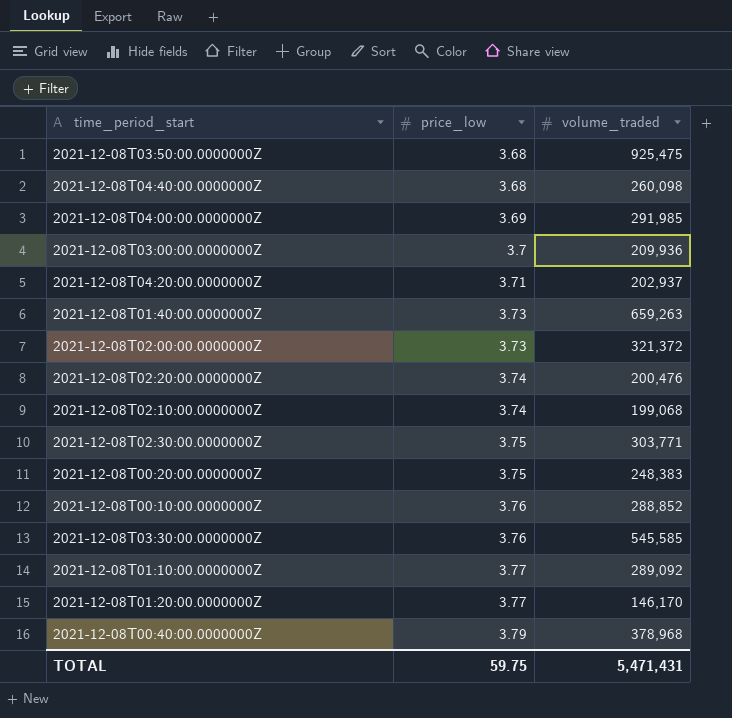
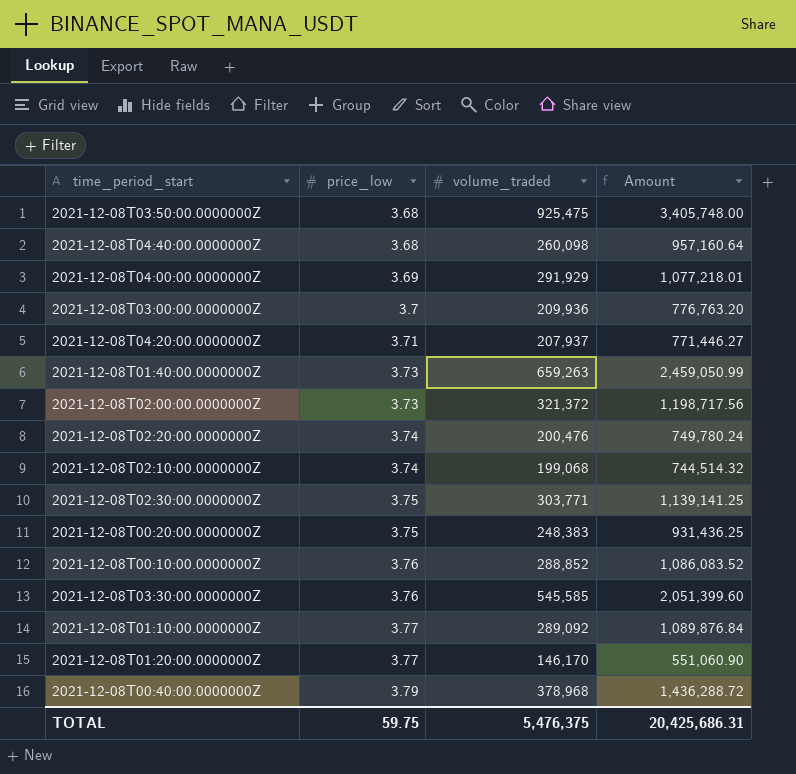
column Amount | formula: none -> [price_low] * [volume_traded]
2021-12-08T04:00:00.0000000Z | volume_traded: 291,985 -> 291,929
2021-12-08T04:20:00.0000000Z | volume_traded: 202,937 -> 207,937
TOTAL | volume_traded: 5,471,431 -> 5,476,375

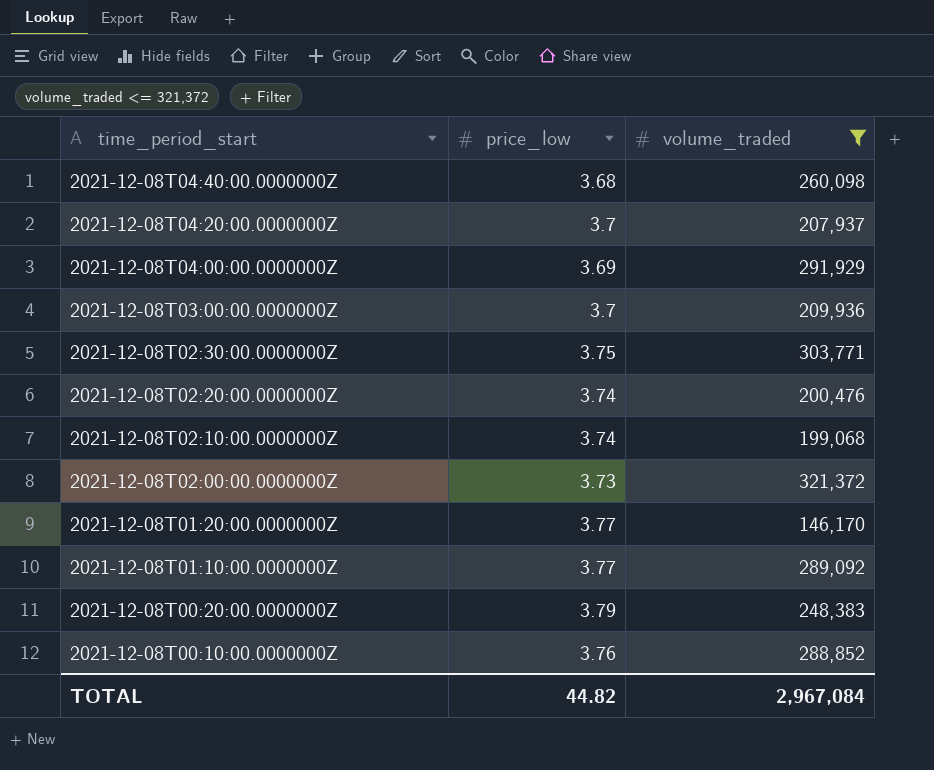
filter: none -> volume_traded <= 321,372
row order: price_low ascending -> time_period_start descending
column Amount | formula: [price_low] * [volume_traded] -> none
2021-12-08T04:20:00.0000000Z | price_low: 3.71 -> 3.7
2021-12-08T00:20:00.0000000Z | price_low: 3.75 -> 3.79
TOTAL | price_low: 59.75 -> 44.82
TOTAL | volume_traded: 5,476,375 -> 2,967,084

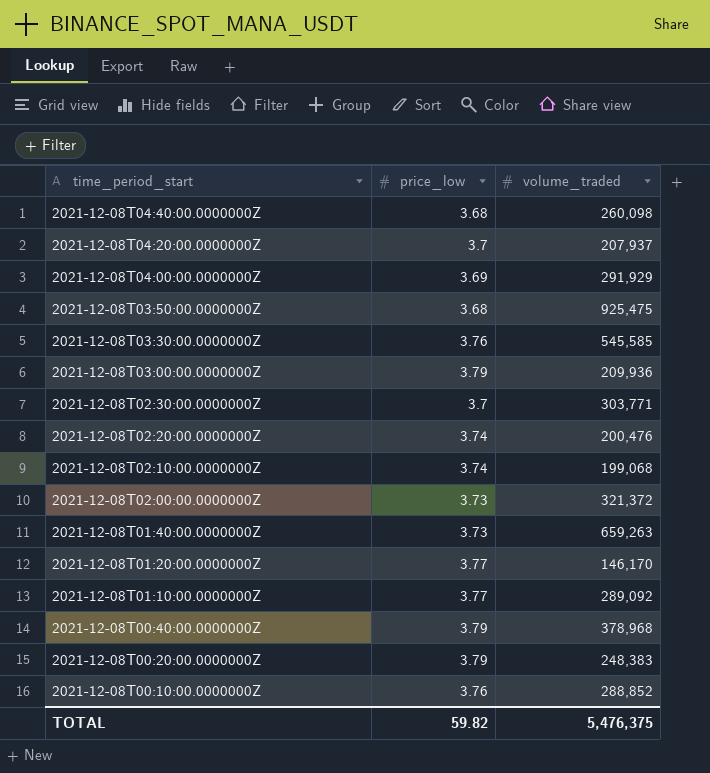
filter: volume_traded <= 321,372 -> none
2021-12-08T03:00:00.0000000Z | price_low: 3.7 -> 3.79
2021-12-08T02:30:00.0000000Z | price_low: 3.75 -> 3.7
TOTAL | price_low: 44.82 -> 59.82
TOTAL | volume_traded: 2,967,084 -> 5,476,375

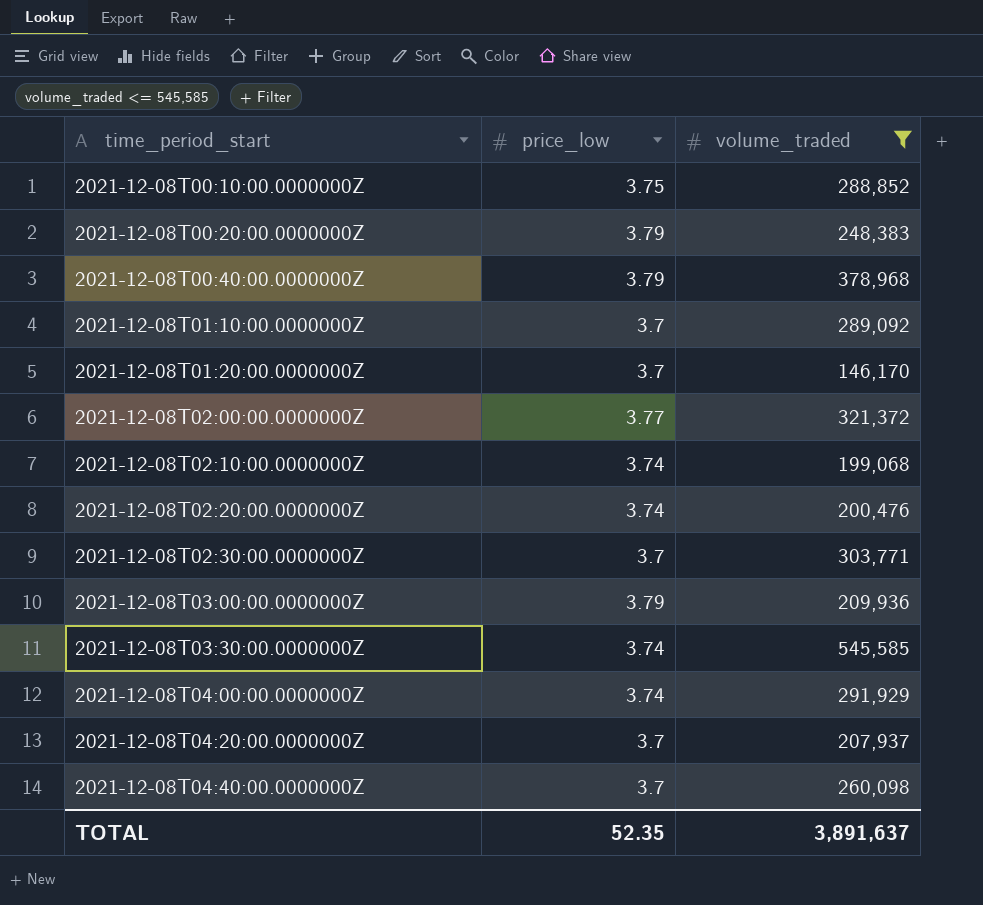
filter: none -> volume_traded <= 545,585
row order: time_period_start descending -> time_period_start ascending
2021-12-08T00:10:00.0000000Z | price_low: 3.76 -> 3.75
2021-12-08T01:10:00.0000000Z | price_low: 3.77 -> 3.7
2021-12-08T01:20:00.0000000Z | price_low: 3.77 -> 3.7
2021-12-08T02:00:00.0000000Z | price_low: 3.73 -> 3.77
2021-12-08T03:30:00.0000000Z | price_low: 3.76 -> 3.74
2021-12-08T04:00:00.0000000Z | price_low: 3.69 -> 3.74
2021-12-08T04:40:00.0000000Z | price_low: 3.68 -> 3.7
TOTAL | price_low: 59.82 -> 52.35
TOTAL | volume_traded: 5,476,375 -> 3,891,637

